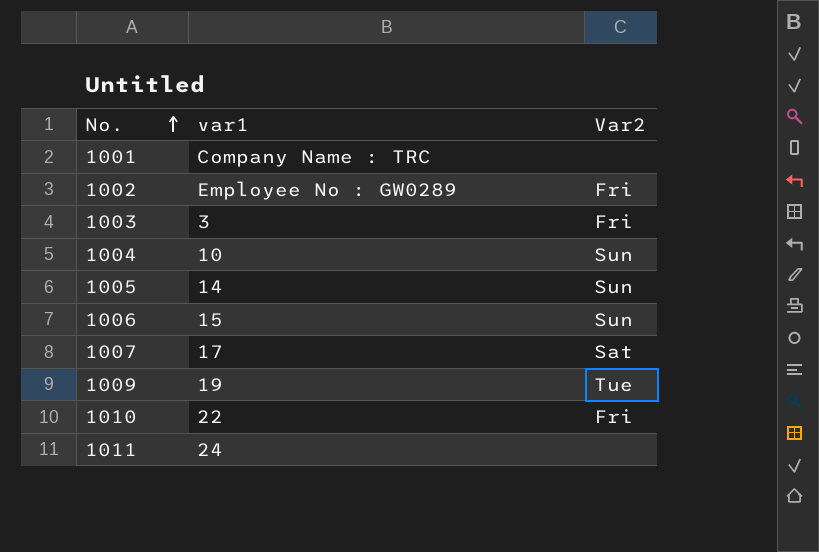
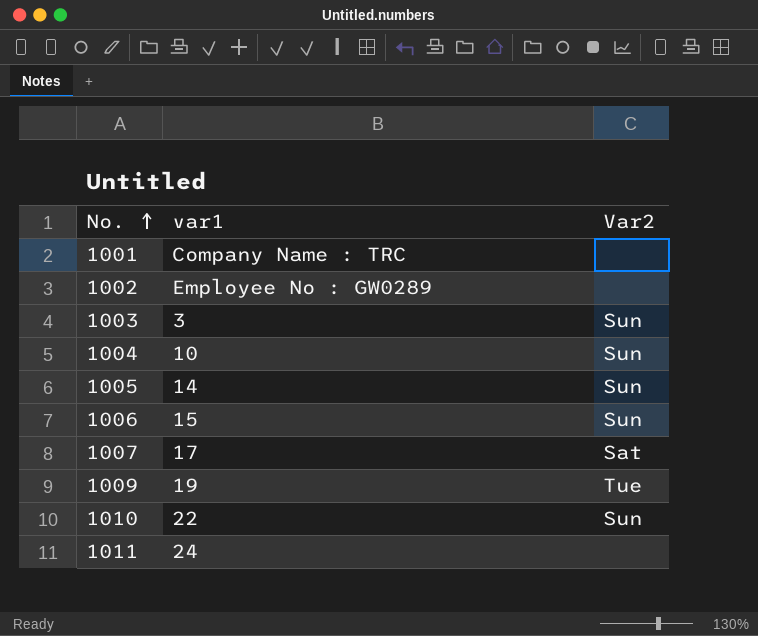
1002 | Var2: Fri -> none
1003 | Var2: Fri -> Sun
1010 | Var2: Fri -> Sun

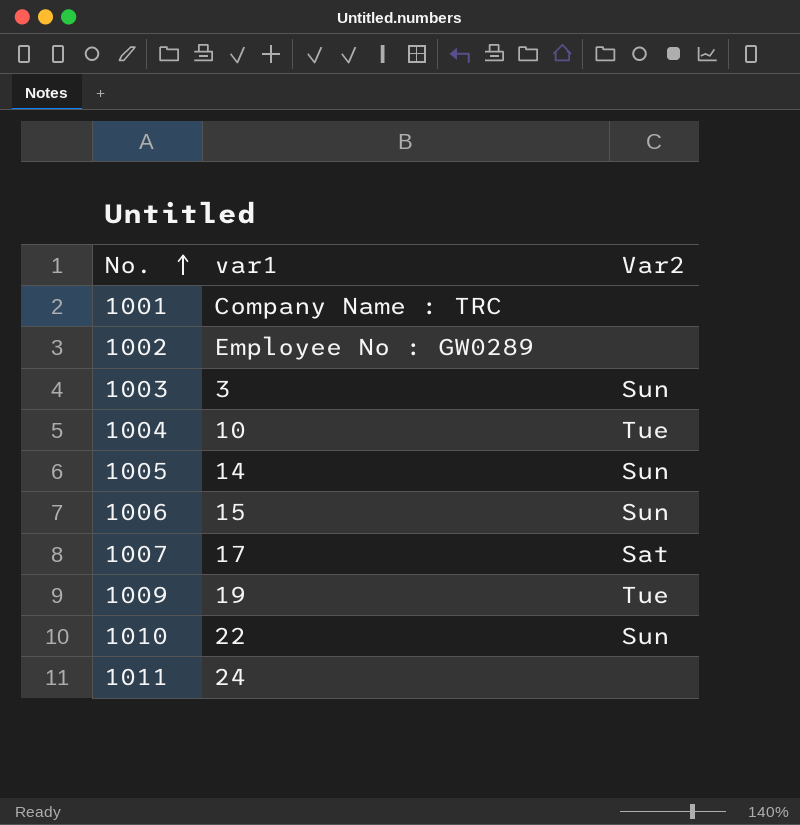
1004 | Var2: Sun -> Tue

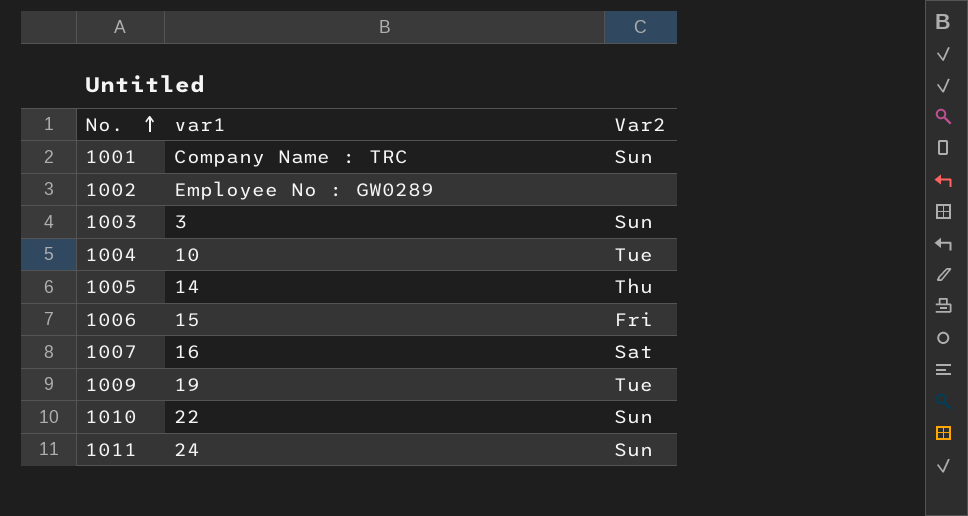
1001 | Var2: none -> Sun
1005 | Var2: Sun -> Thu
1006 | Var2: Sun -> Fri
1007 | var1: 17 -> 16
1011 | Var2: none -> Sun

